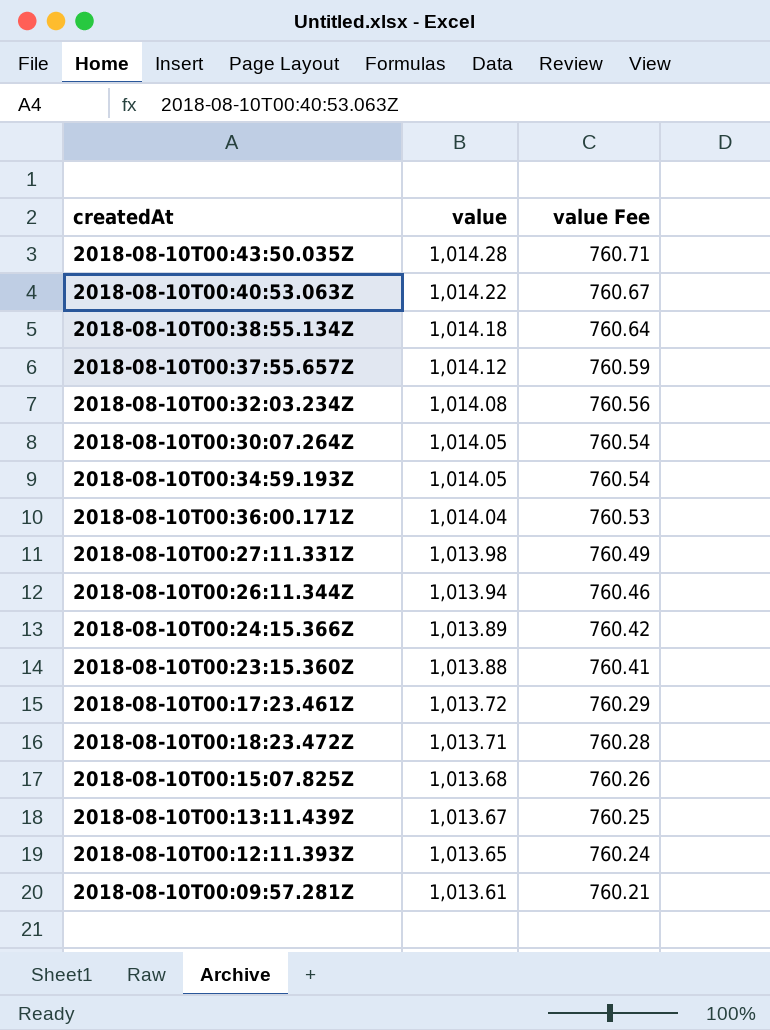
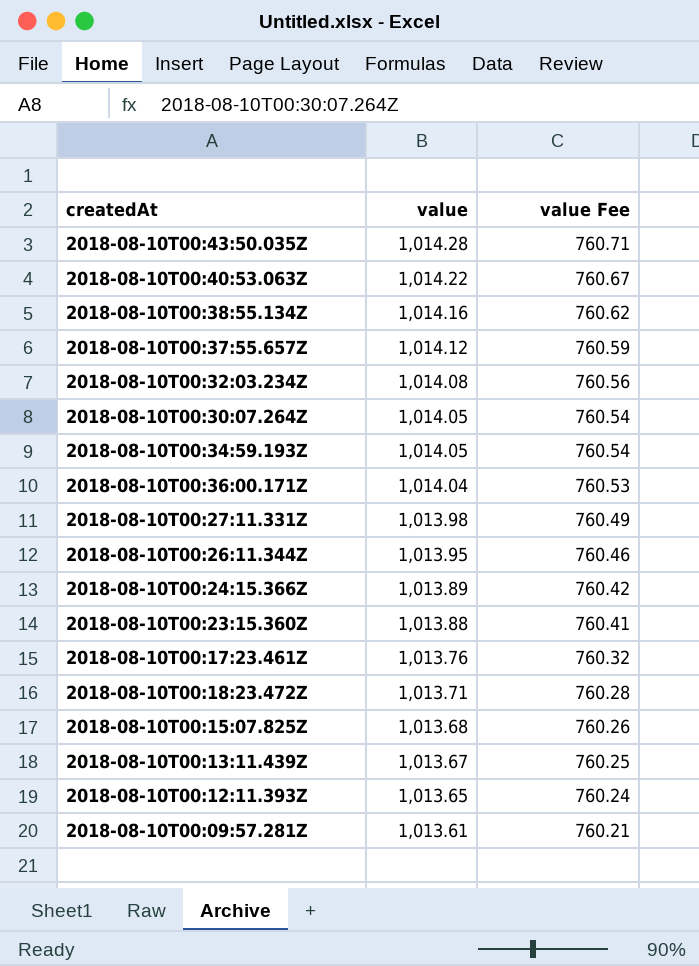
2018-08-10T00:38:55.134Z | value: 1,014.18 -> 1,014.16
2018-08-10T00:38:55.134Z | value Fee: 760.64 -> 760.62
2018-08-10T00:26:11.344Z | value: 1,013.94 -> 1,013.95
2018-08-10T00:17:23.461Z | value: 1,013.72 -> 1,013.76
2018-08-10T00:17:23.461Z | value Fee: 760.29 -> 760.32

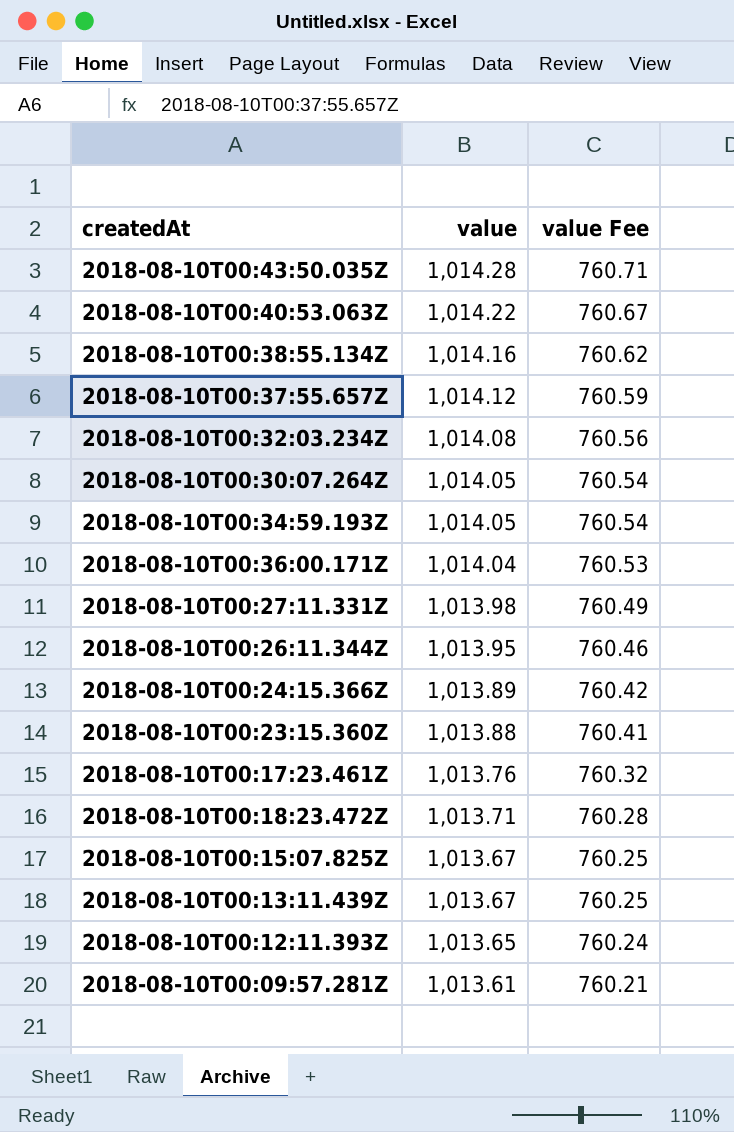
2018-08-10T00:15:07.825Z | value: 1,013.68 -> 1,013.67
2018-08-10T00:15:07.825Z | value Fee: 760.26 -> 760.25

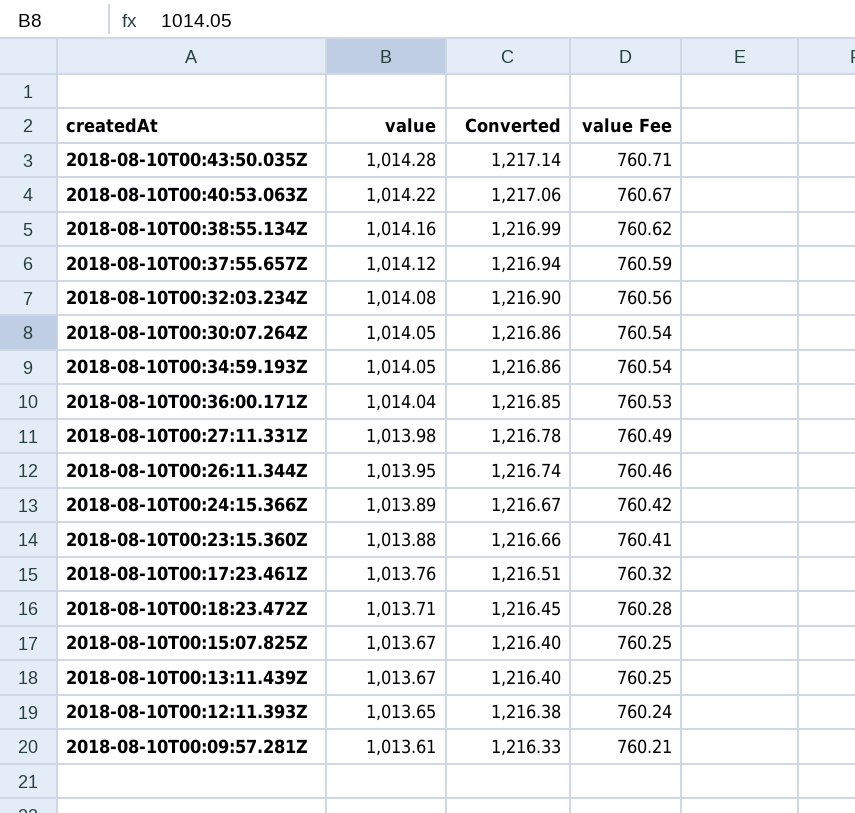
column Converted | formula: none -> [value] * 1.2

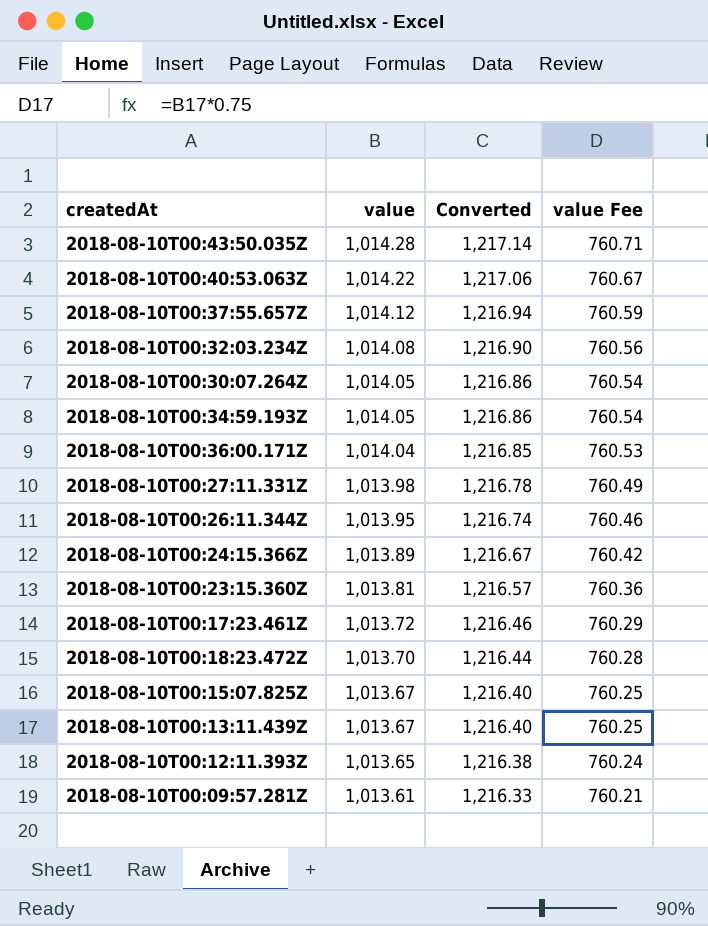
row 2018-08-10T00:38:55.134Z: 1,014.16 | 1,216.99 | 760.62 -> none
2018-08-10T00:23:15.360Z | value: 1,013.88 -> 1,013.81
2018-08-10T00:23:15.360Z | Converted: 1,216.66 -> 1,216.57
2018-08-10T00:23:15.360Z | value Fee: 760.41 -> 760.36
2018-08-10T00:17:23.461Z | value: 1,013.76 -> 1,013.72
2018-08-10T00:17:23.461Z | Converted: 1,216.51 -> 1,216.46
2018-08-10T00:17:23.461Z | value Fee: 760.32 -> 760.29
2018-08-10T00:18:23.472Z | value: 1,013.71 -> 1,013.70
2018-08-10T00:18:23.472Z | Converted: 1,216.45 -> 1,216.44

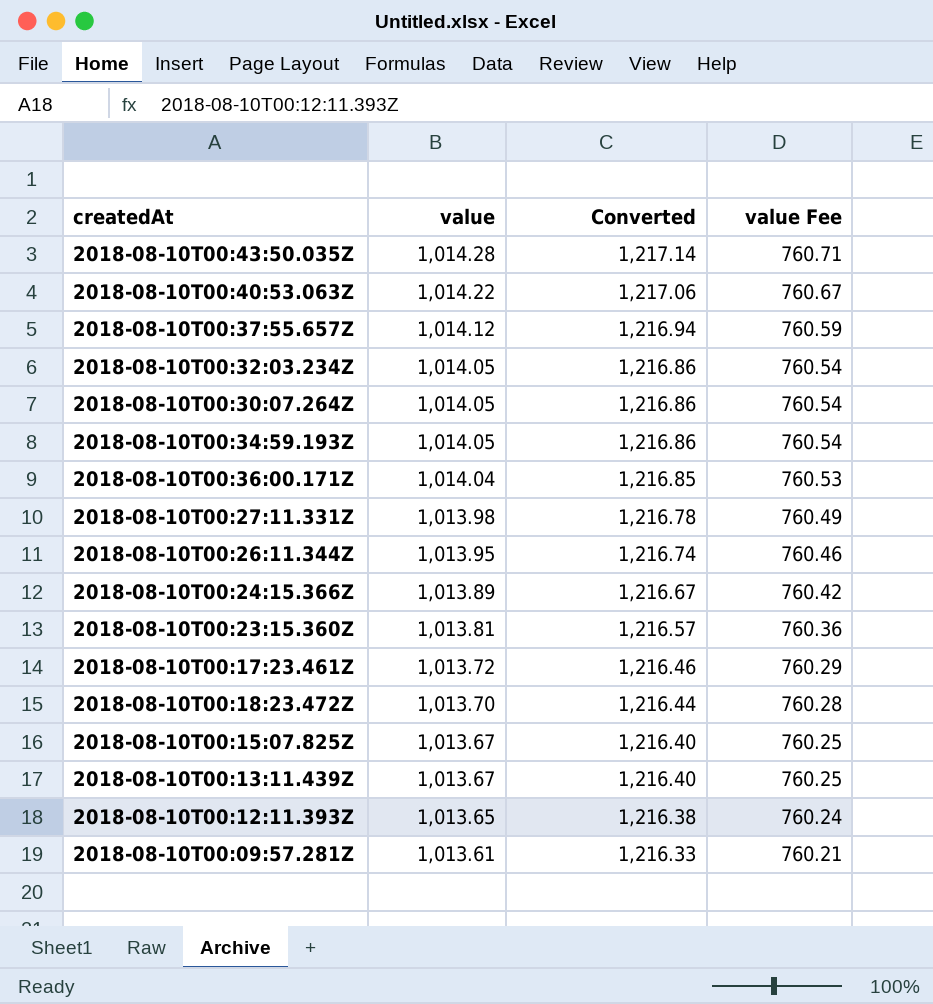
2018-08-10T00:32:03.234Z | value: 1,014.08 -> 1,014.05
2018-08-10T00:32:03.234Z | Converted: 1,216.90 -> 1,216.86
2018-08-10T00:32:03.234Z | value Fee: 760.56 -> 760.54

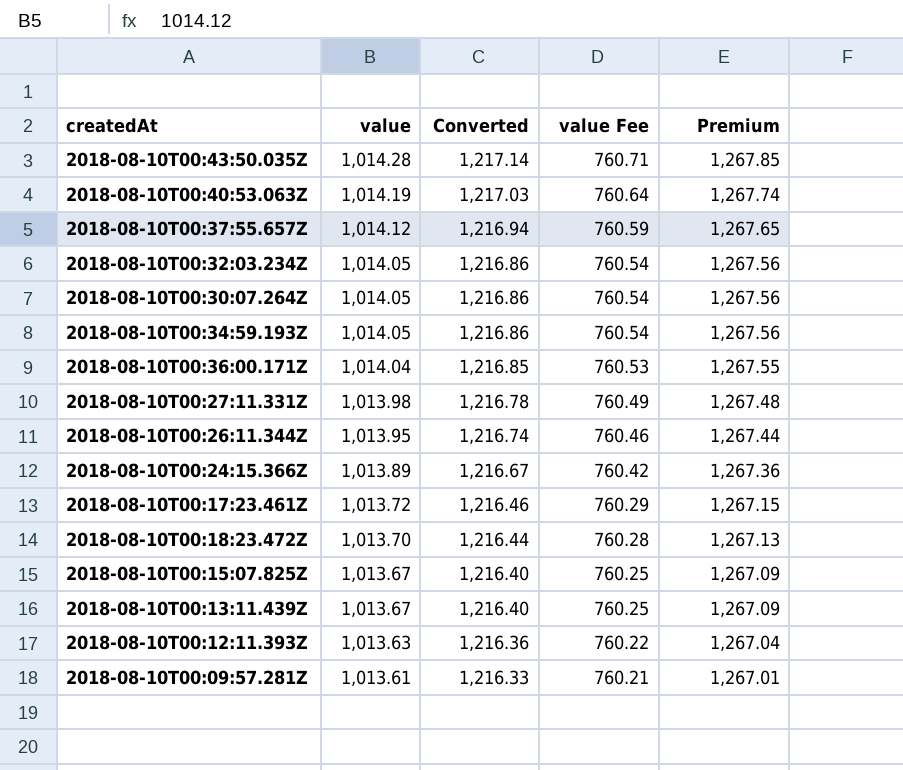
column Premium | formula: none -> [value] * 1.25
row 2018-08-10T00:23:15.360Z: 1,013.81 | 1,216.57 | 760.36 -> none
2018-08-10T00:40:53.063Z | value: 1,014.22 -> 1,014.19
2018-08-10T00:40:53.063Z | Converted: 1,217.06 -> 1,217.03
2018-08-10T00:40:53.063Z | value Fee: 760.67 -> 760.64
2018-08-10T00:12:11.393Z | value: 1,013.65 -> 1,013.63
2018-08-10T00:12:11.393Z | Converted: 1,216.38 -> 1,216.36
2018-08-10T00:12:11.393Z | value Fee: 760.24 -> 760.22

